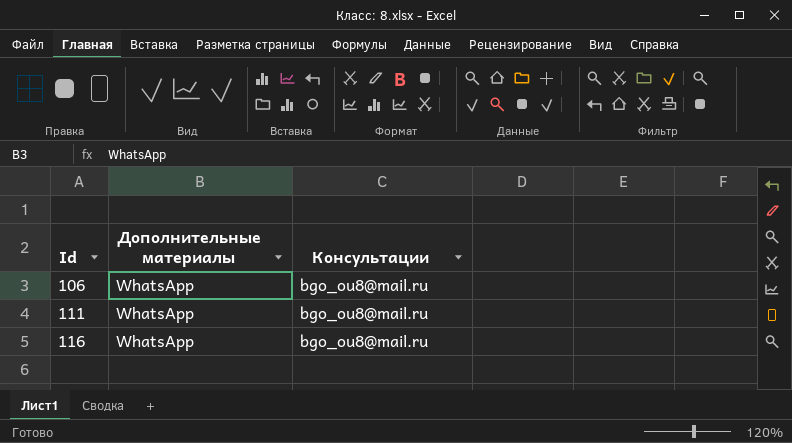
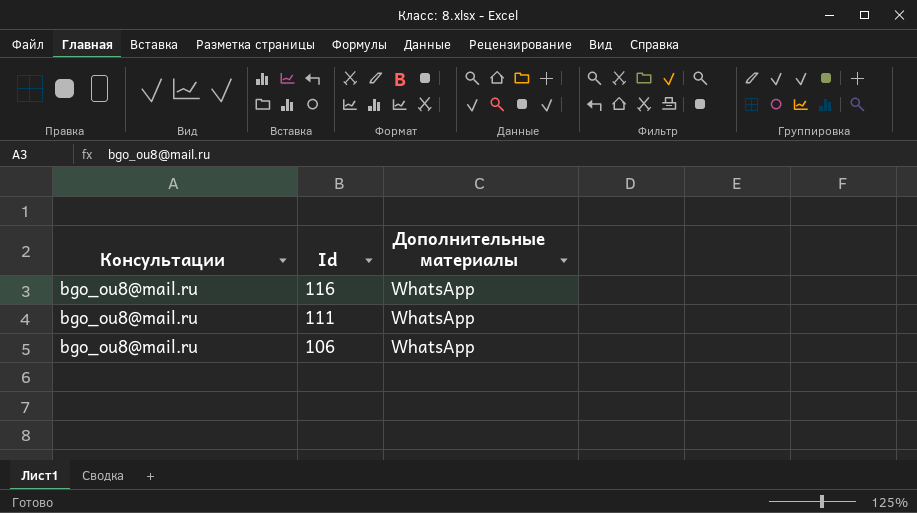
row order: Id ascending -> Id descending
column Консультации | position: 3 -> 1

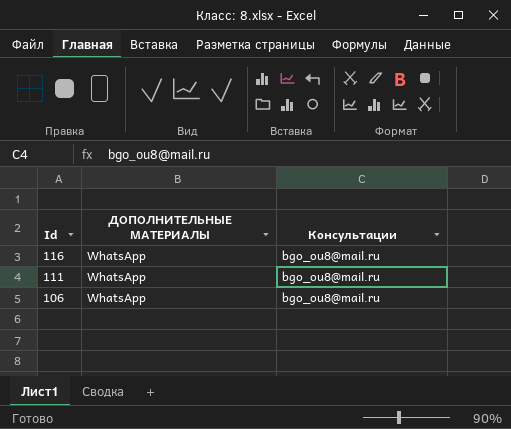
column name: Дополнительные материалы -> ДОПОЛНИТЕЛЬНЫЕ МАТЕРИАЛЫ
column Консультации | position: 1 -> 3

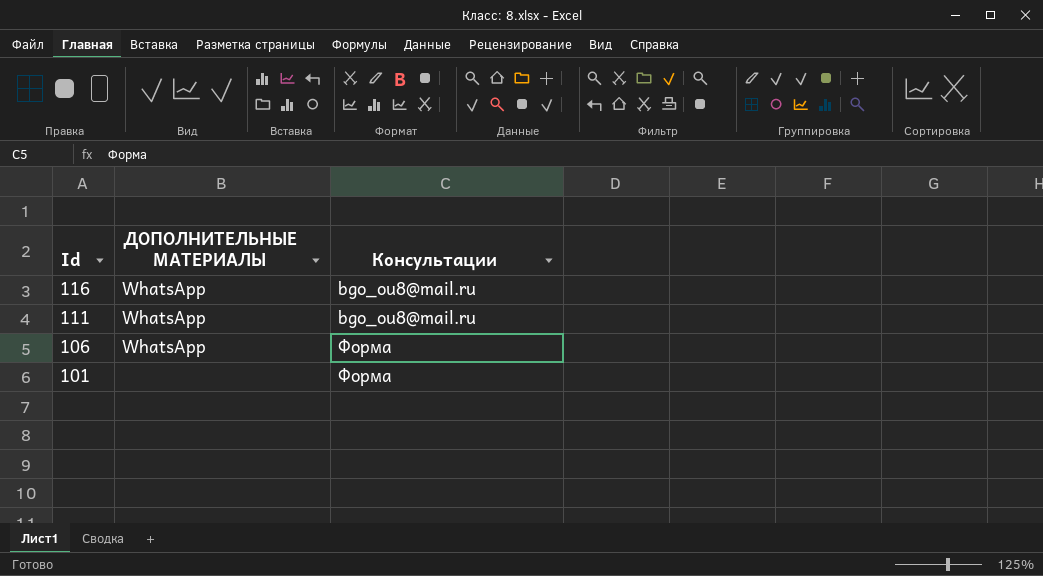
106 | Консультации: bgo_ou8@mail.ru -> Форма
row 101: none -> none | Форма

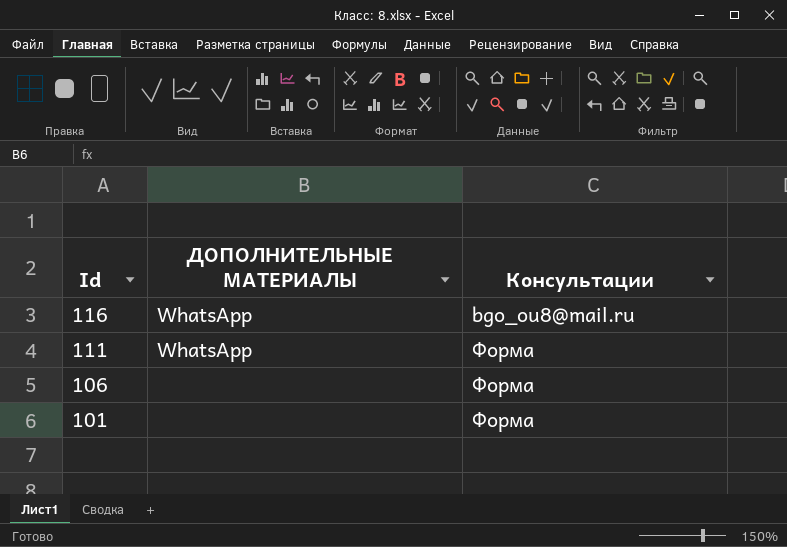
111 | Консультации: bgo_ou8@mail.ru -> Форма
106 | ДОПОЛНИТЕЛЬНЫЕ МАТЕРИАЛЫ: WhatsApp -> none

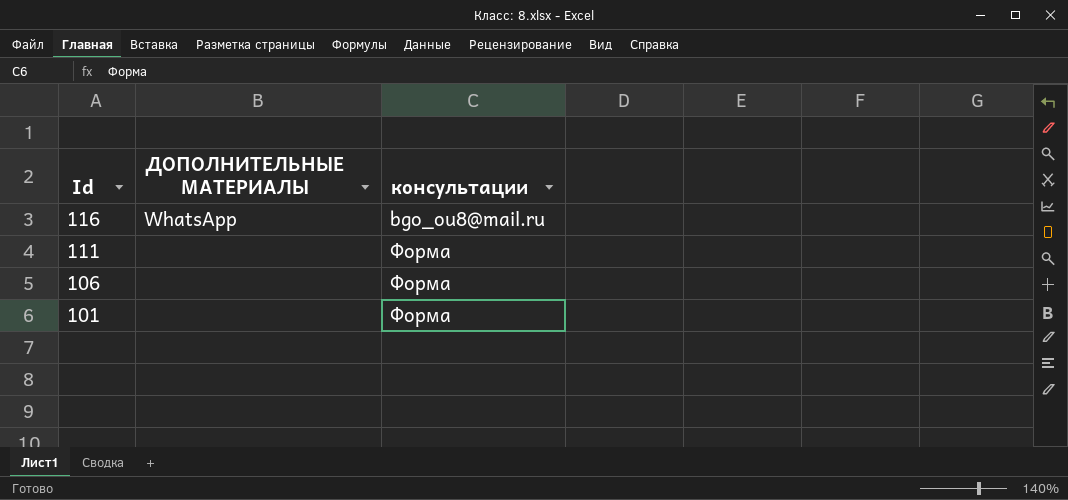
column name: Консультации -> консультации
111 | ДОПОЛНИТЕЛЬНЫЕ МАТЕРИАЛЫ: WhatsApp -> none

